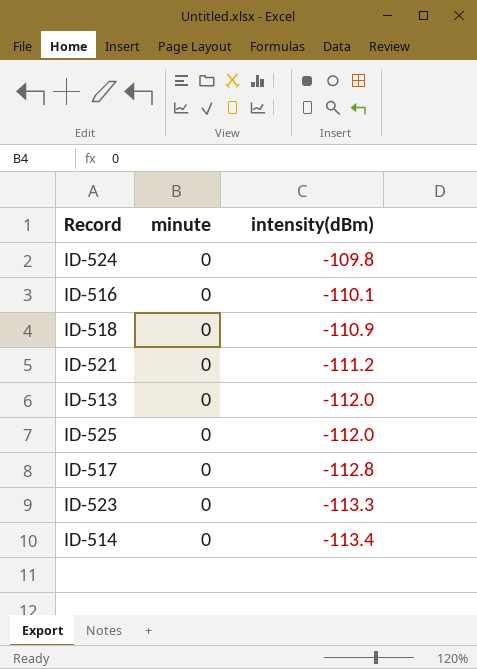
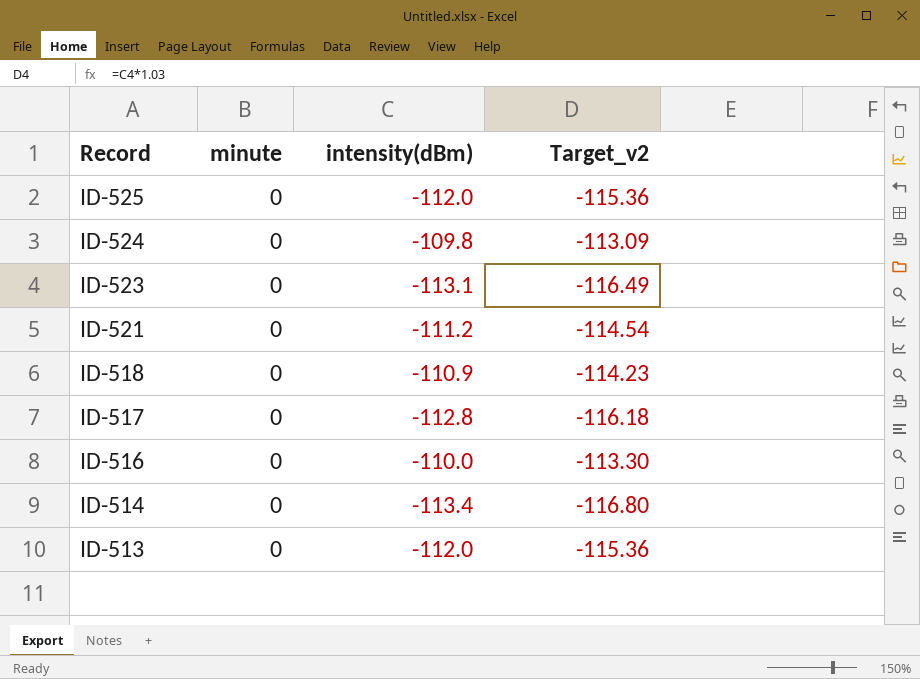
row order: intensity(dBm) descending -> Record descending
column Target_v2 | formula: none -> [intensity(dBm)] * 1.03
ID-523 | intensity(dBm): -113.3 -> -113.1
ID-516 | intensity(dBm): -110.1 -> -110.0

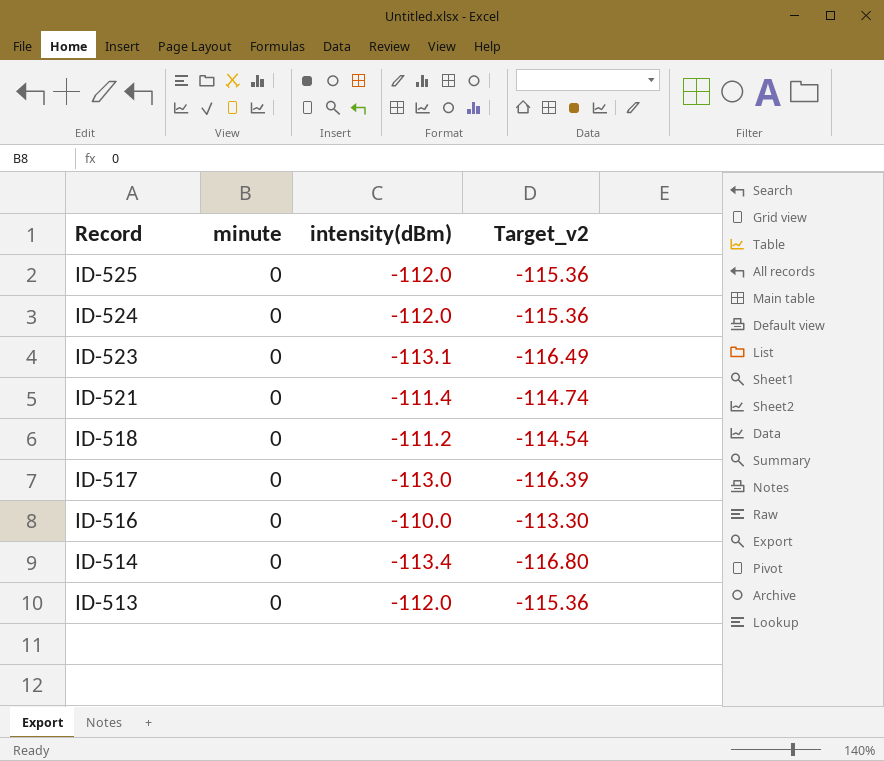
ID-524 | intensity(dBm): -109.8 -> -112.0
ID-524 | Target_v2: -113.09 -> -115.36
ID-521 | intensity(dBm): -111.2 -> -111.4
ID-521 | Target_v2: -114.54 -> -114.74
ID-518 | intensity(dBm): -110.9 -> -111.2
ID-518 | Target_v2: -114.23 -> -114.54
ID-517 | intensity(dBm): -112.8 -> -113.0
ID-517 | Target_v2: -116.18 -> -116.39

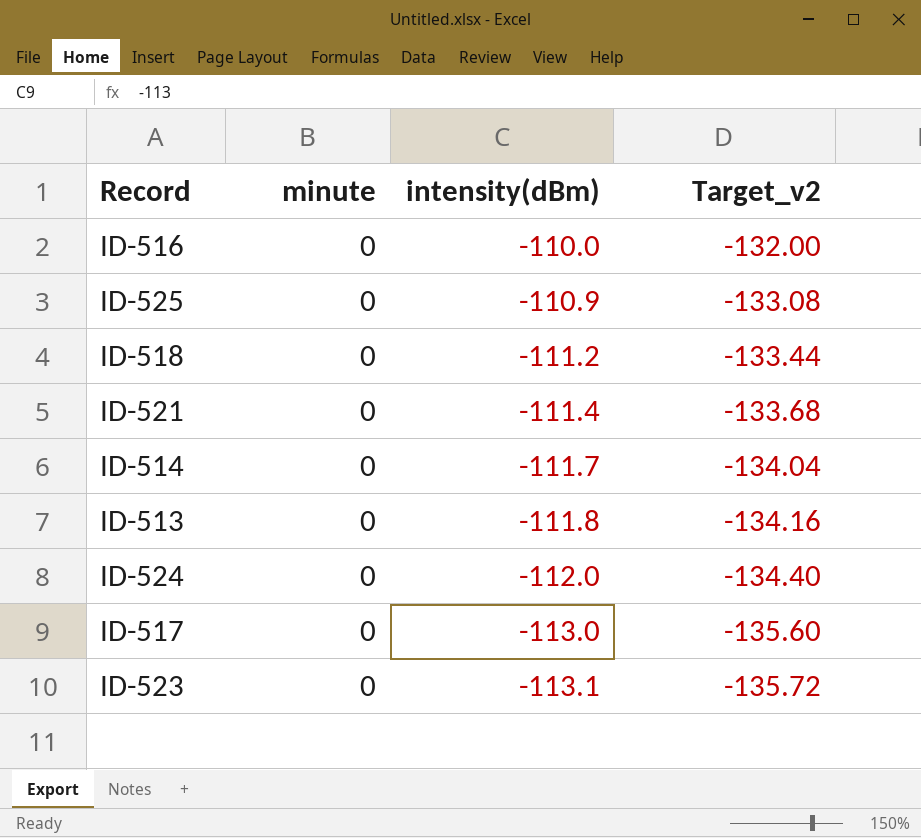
row order: Record descending -> intensity(dBm) descending
column Target_v2 | formula: [intensity(dBm)] * 1.03 -> [intensity(dBm)] * 1.2
ID-525 | intensity(dBm): -112.0 -> -110.9
ID-514 | intensity(dBm): -113.4 -> -111.7
ID-513 | intensity(dBm): -112.0 -> -111.8

